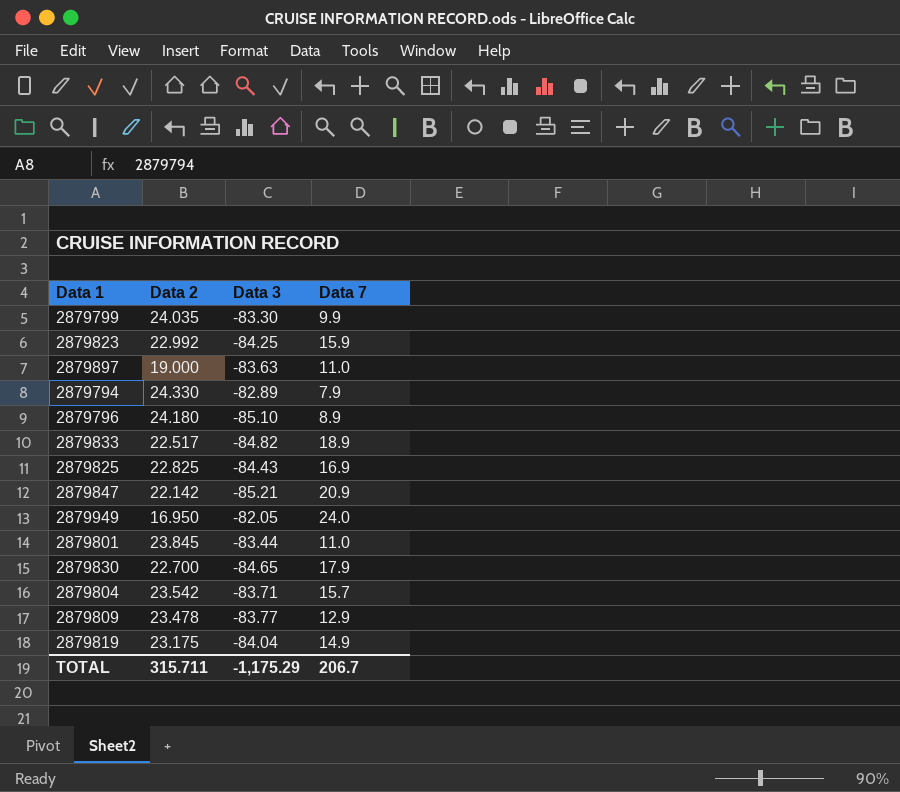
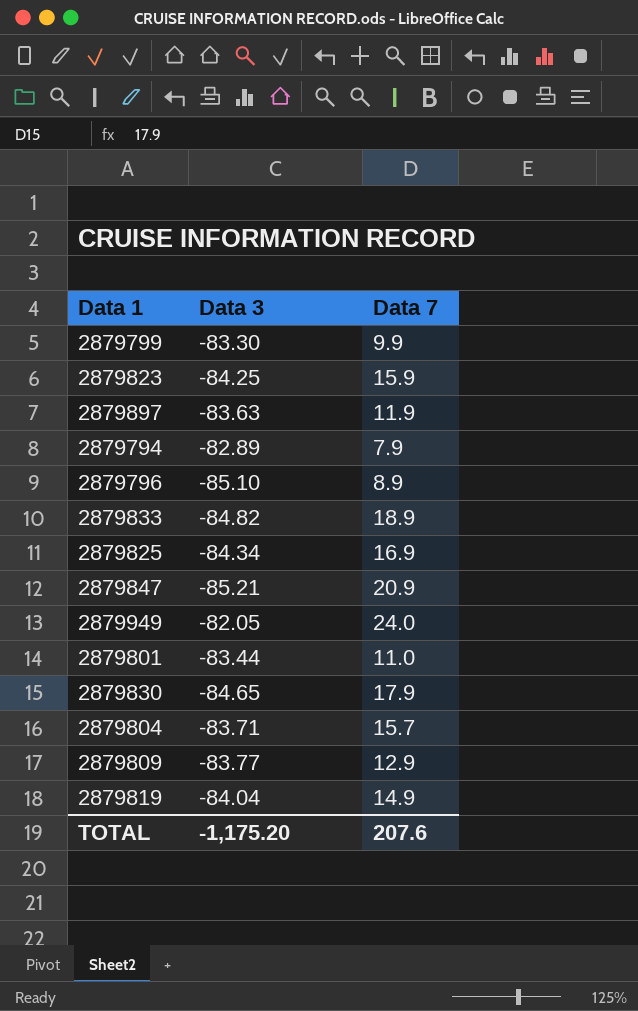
column Data 2 | position: 2 -> none
2879897 | Data 7: 11.0 -> 11.9
2879825 | Data 3: -84.43 -> -84.34
TOTAL | Data 3: -1,175.29 -> -1,175.20
TOTAL | Data 7: 206.7 -> 207.6

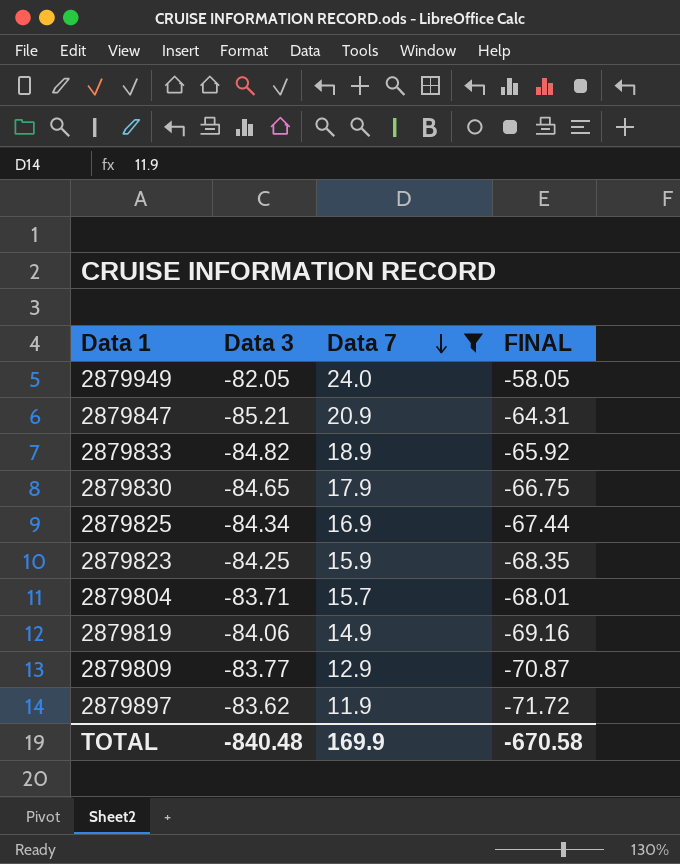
filter: none -> Data 7 >= 11.9
row order: none -> Data 7 descending
column FINAL | formula: none -> [Data 3] + [Data 7]
2879819 | Data 3: -84.04 -> -84.06
2879897 | Data 3: -83.63 -> -83.62
TOTAL | Data 3: -1,175.20 -> -840.48
TOTAL | Data 7: 207.6 -> 169.9

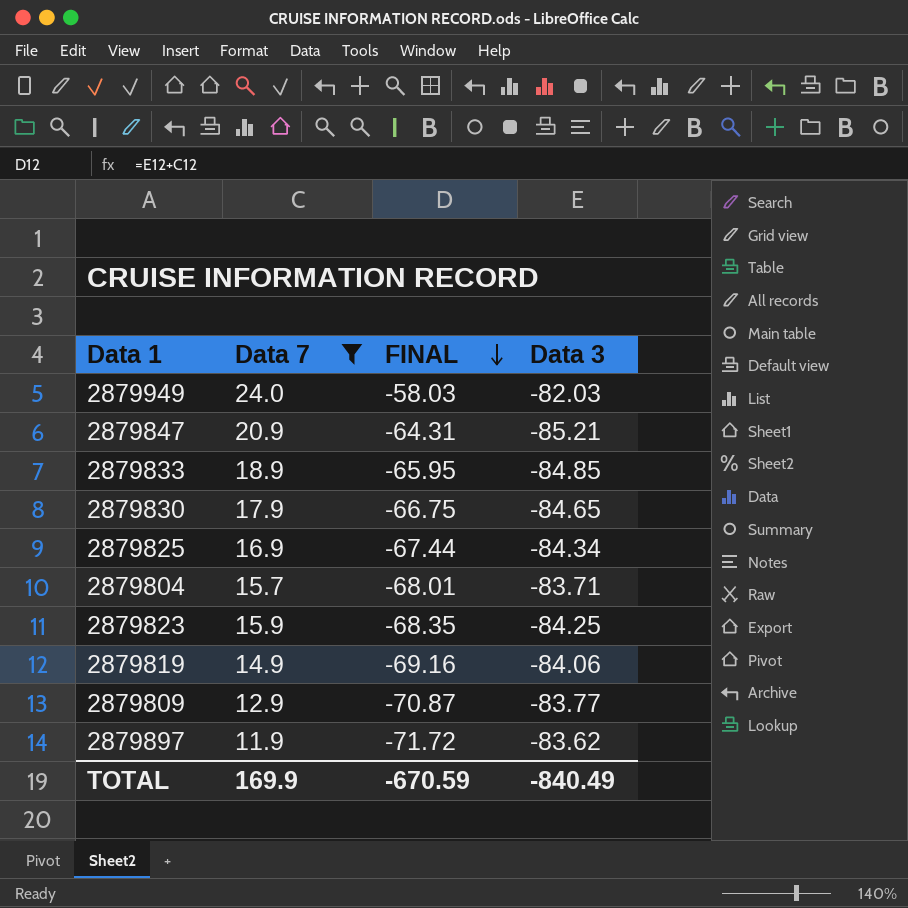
row order: Data 7 descending -> FINAL descending
column Data 3 | position: 2 -> 4
2879949 | FINAL: -58.05 -> -58.03
2879949 | Data 3: -82.05 -> -82.03
2879833 | FINAL: -65.92 -> -65.95
2879833 | Data 3: -84.82 -> -84.85
TOTAL | FINAL: -670.58 -> -670.59
TOTAL | Data 3: -840.48 -> -840.49

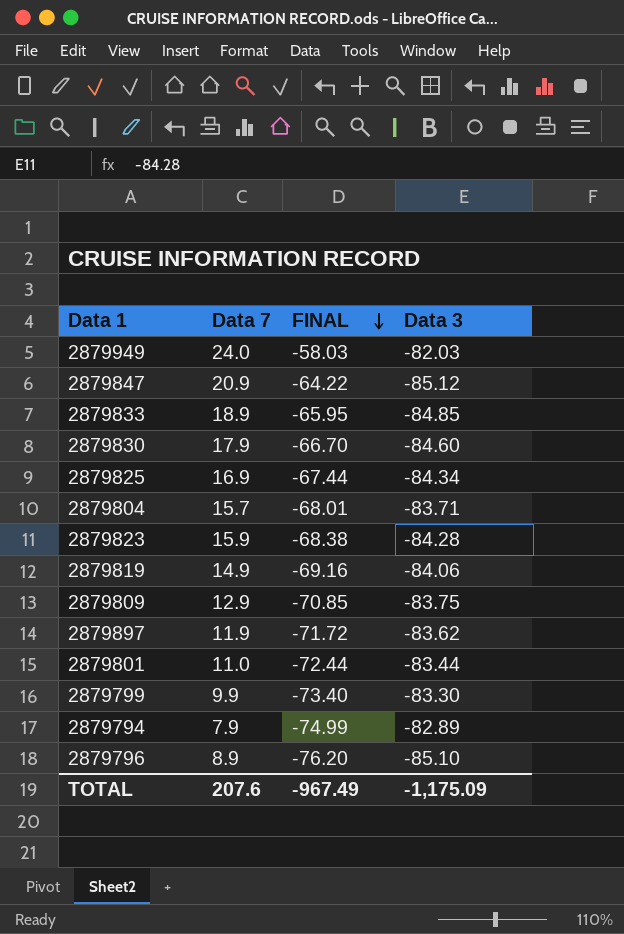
filter: Data 7 >= 11.9 -> none
2879847 | FINAL: -64.31 -> -64.22
2879847 | Data 3: -85.21 -> -85.12
2879830 | FINAL: -66.75 -> -66.70
2879830 | Data 3: -84.65 -> -84.60
2879823 | FINAL: -68.35 -> -68.38
2879823 | Data 3: -84.25 -> -84.28
2879809 | FINAL: -70.87 -> -70.85
2879809 | Data 3: -83.77 -> -83.75
TOTAL | Data 7: 169.9 -> 207.6
TOTAL | FINAL: -670.59 -> -967.49
TOTAL | Data 3: -840.49 -> -1,175.09

